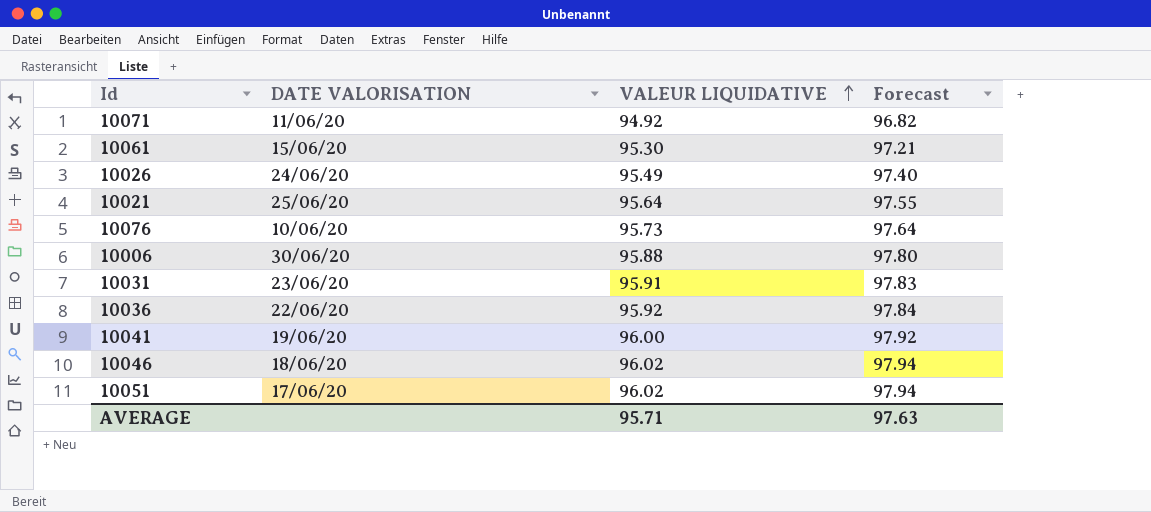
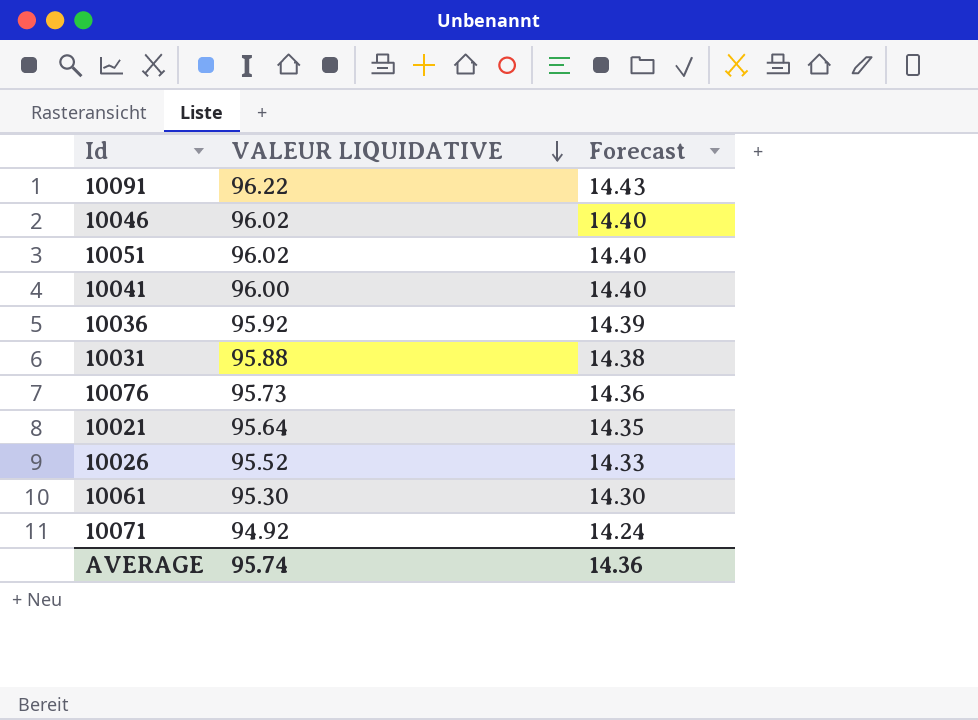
row order: VALEUR LIQUIDATIVE ascending -> VALEUR LIQUIDATIVE descending
column DATE VALORISATION | position: 2 -> none
column Forecast | formula: [VALEUR LIQUIDATIVE] * 1.02 -> [VALEUR LIQUIDATIVE] * 0.15
row 10006: 30/06/20 | 95.88 | 97.80 -> none
row 10091: none -> 96.22 | 14.43
10031 | VALEUR LIQUIDATIVE: 95.91 -> 95.88
10026 | VALEUR LIQUIDATIVE: 95.49 -> 95.52
AVERAGE | VALEUR LIQUIDATIVE: 95.71 -> 95.74
AVERAGE | Forecast: 97.63 -> 14.36

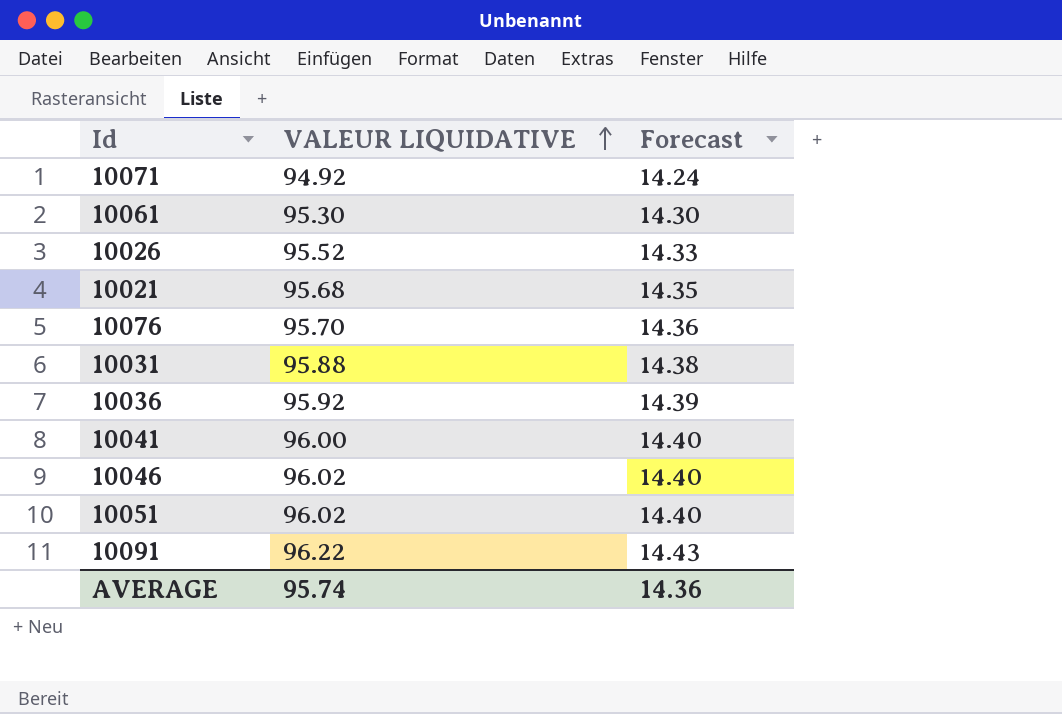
row order: VALEUR LIQUIDATIVE descending -> VALEUR LIQUIDATIVE ascending
10021 | VALEUR LIQUIDATIVE: 95.64 -> 95.68
10076 | VALEUR LIQUIDATIVE: 95.73 -> 95.70

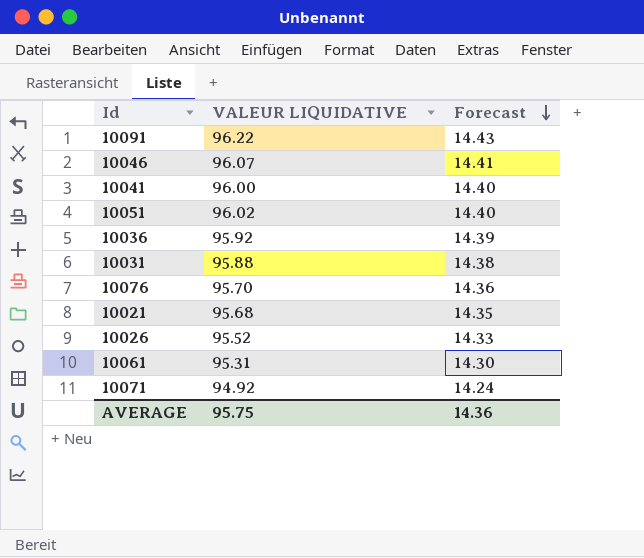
row order: VALEUR LIQUIDATIVE ascending -> Forecast descending
10046 | VALEUR LIQUIDATIVE: 96.02 -> 96.07
10046 | Forecast: 14.40 -> 14.41
10061 | VALEUR LIQUIDATIVE: 95.30 -> 95.31
AVERAGE | VALEUR LIQUIDATIVE: 95.74 -> 95.75

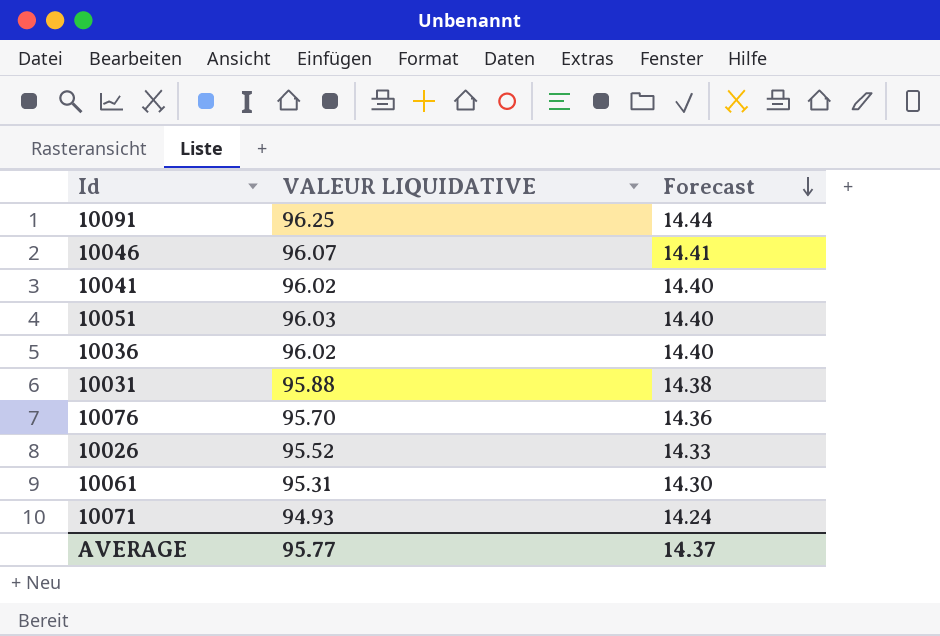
row 10021: 95.68 | 14.35 -> none
10091 | VALEUR LIQUIDATIVE: 96.22 -> 96.25
10091 | Forecast: 14.43 -> 14.44
10041 | VALEUR LIQUIDATIVE: 96.00 -> 96.02
10051 | VALEUR LIQUIDATIVE: 96.02 -> 96.03
10036 | VALEUR LIQUIDATIVE: 95.92 -> 96.02
10036 | Forecast: 14.39 -> 14.40
10071 | VALEUR LIQUIDATIVE: 94.92 -> 94.93
AVERAGE | VALEUR LIQUIDATIVE: 95.75 -> 95.77
AVERAGE | Forecast: 14.36 -> 14.37

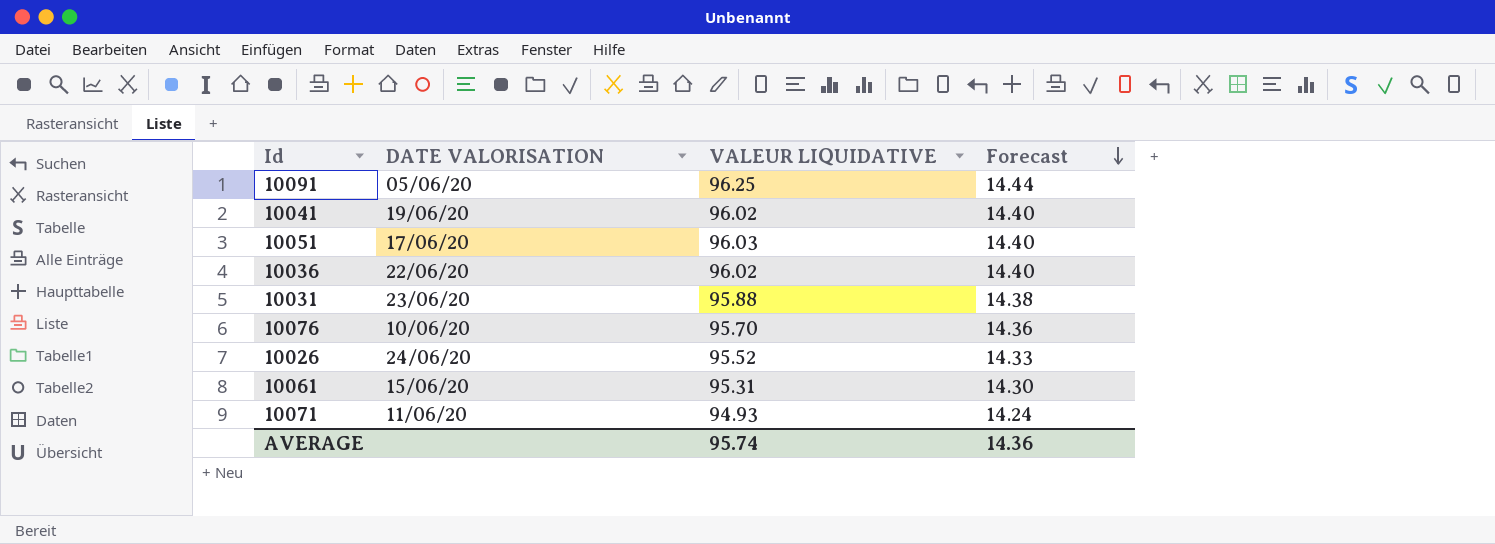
column DATE VALORISATION | position: none -> 2
row 10046: 96.07 | 14.41 -> none
AVERAGE | VALEUR LIQUIDATIVE: 95.77 -> 95.74
AVERAGE | Forecast: 14.37 -> 14.36

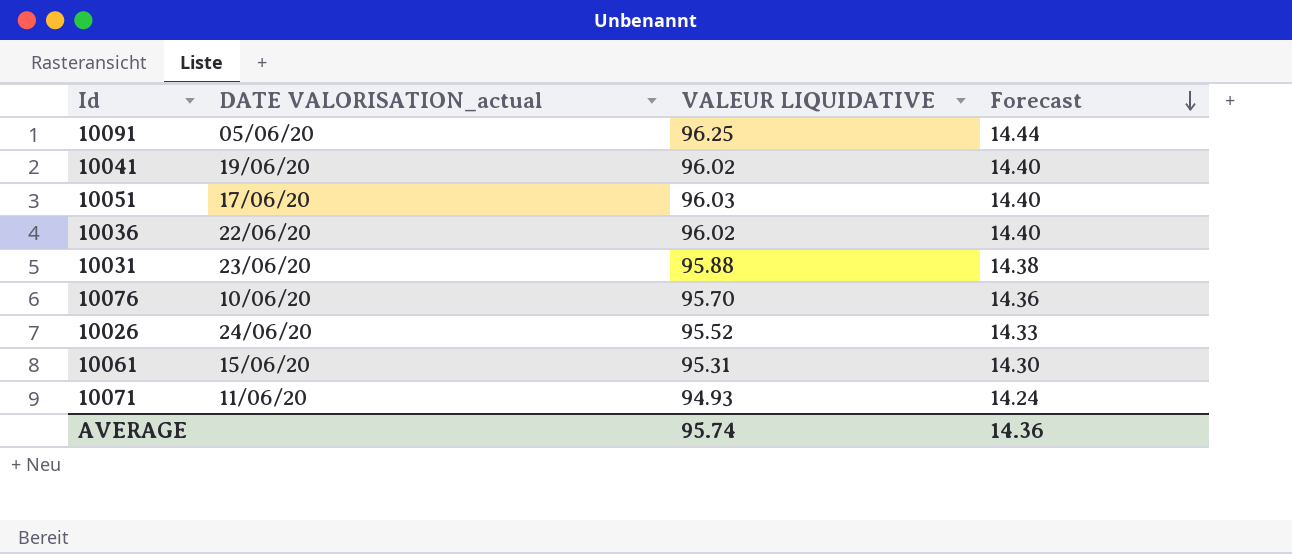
column name: DATE VALORISATION -> DATE VALORISATION_actual

